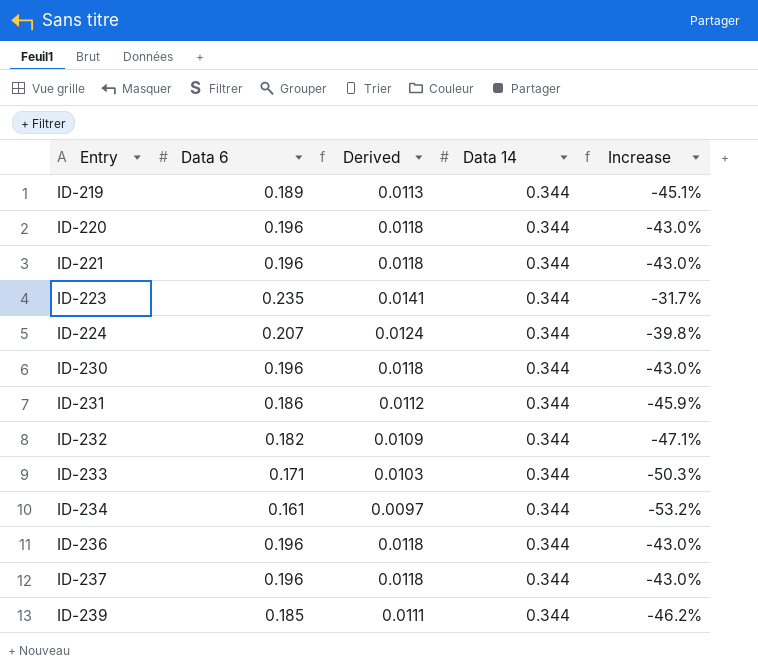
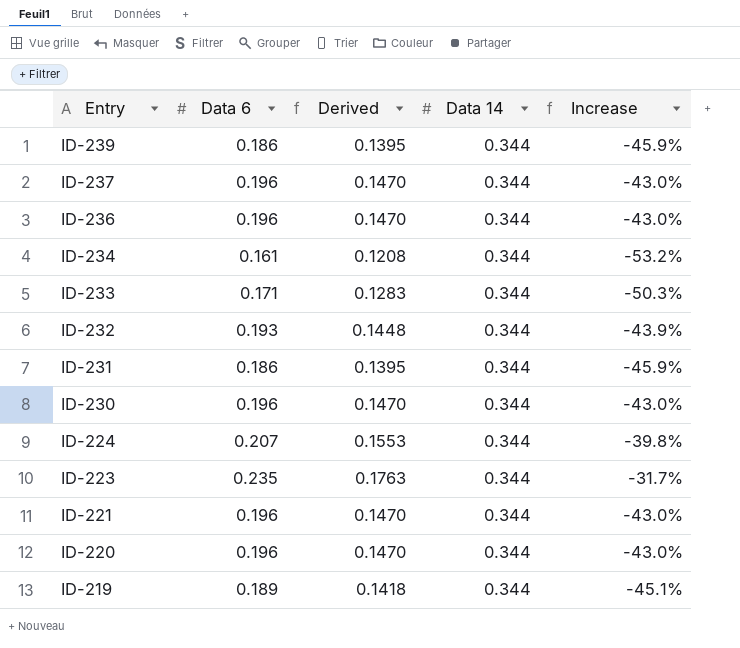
row order: Entry ascending -> Entry descending
column Derived | formula: [Data 6] * 0.06 -> [Data 6] * 0.75
ID-239 | Data 6: 0.185 -> 0.186
ID-239 | Increase: -46.2% -> -45.9%
ID-232 | Data 6: 0.182 -> 0.193
ID-232 | Increase: -47.1% -> -43.9%

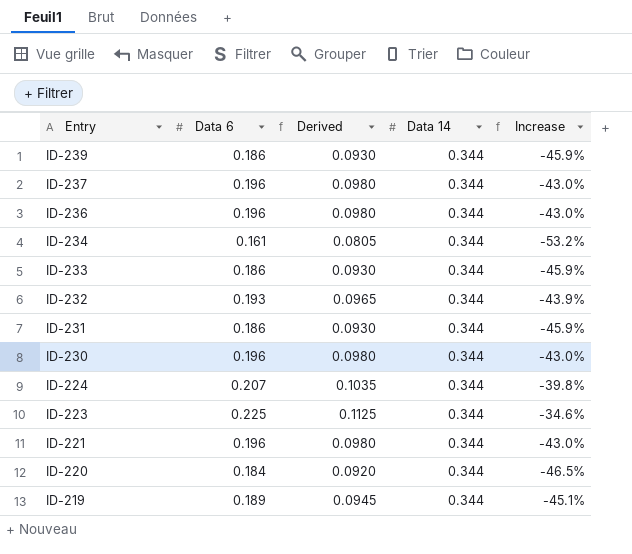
column Derived | formula: [Data 6] * 0.75 -> [Data 6] * 0.5
ID-233 | Data 6: 0.171 -> 0.186
ID-233 | Increase: -50.3% -> -45.9%
ID-223 | Data 6: 0.235 -> 0.225
ID-223 | Increase: -31.7% -> -34.6%
ID-220 | Data 6: 0.196 -> 0.184
ID-220 | Increase: -43.0% -> -46.5%

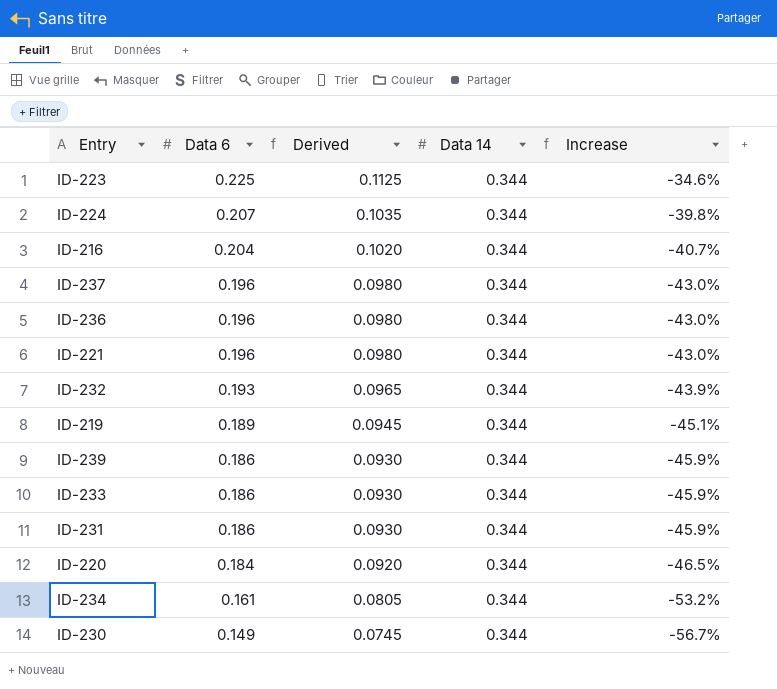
row order: Entry descending -> Data 6 descending
row ID-216: none -> 0.204 | 0.1020 | 0.344 | -40.7%
ID-230 | Data 6: 0.196 -> 0.149
ID-230 | Derived: 0.0980 -> 0.0745
ID-230 | Increase: -43.0% -> -56.7%

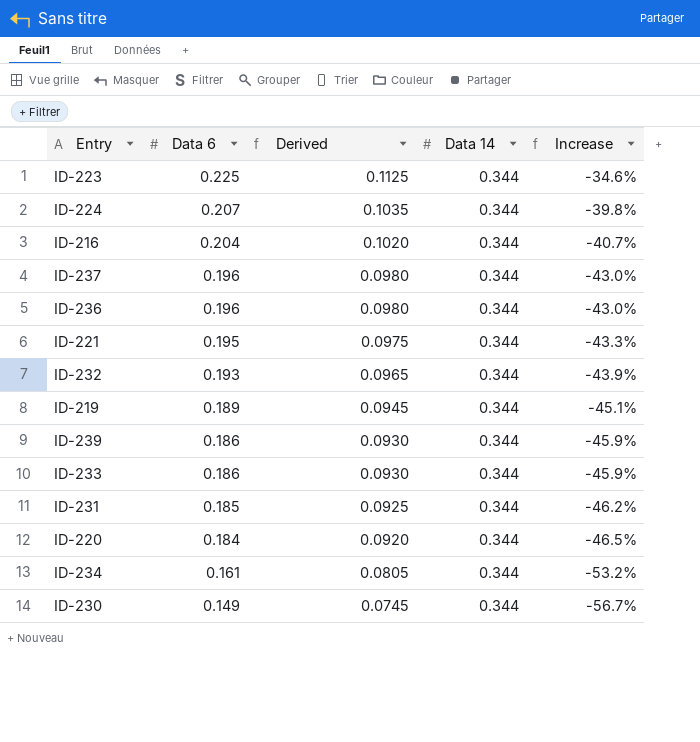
ID-221 | Data 6: 0.196 -> 0.195
ID-221 | Derived: 0.0980 -> 0.0975
ID-221 | Increase: -43.0% -> -43.3%
ID-231 | Data 6: 0.186 -> 0.185
ID-231 | Derived: 0.0930 -> 0.0925
ID-231 | Increase: -45.9% -> -46.2%

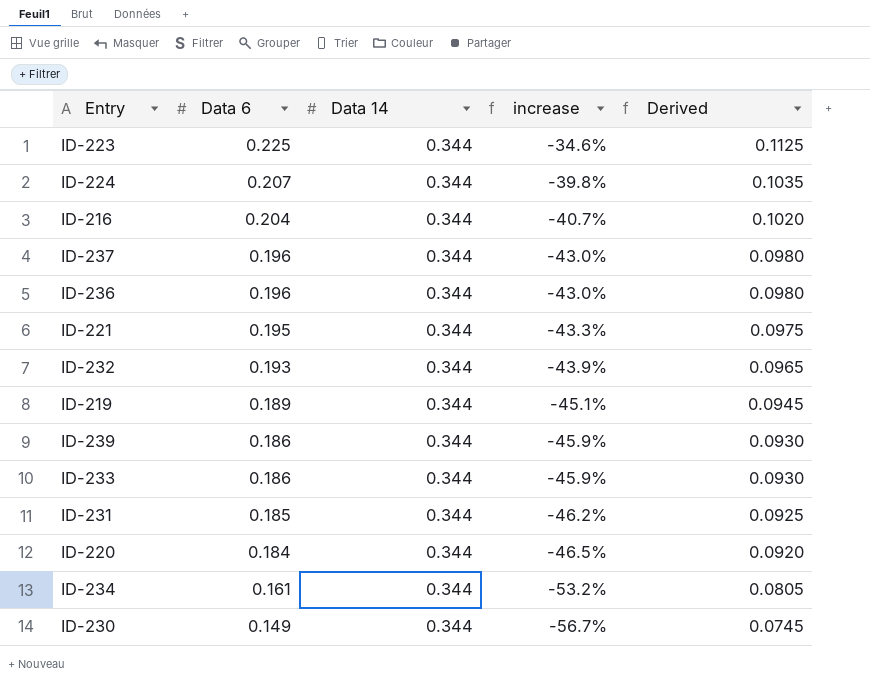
column name: Increase -> increase
column Derived | position: 3 -> 5

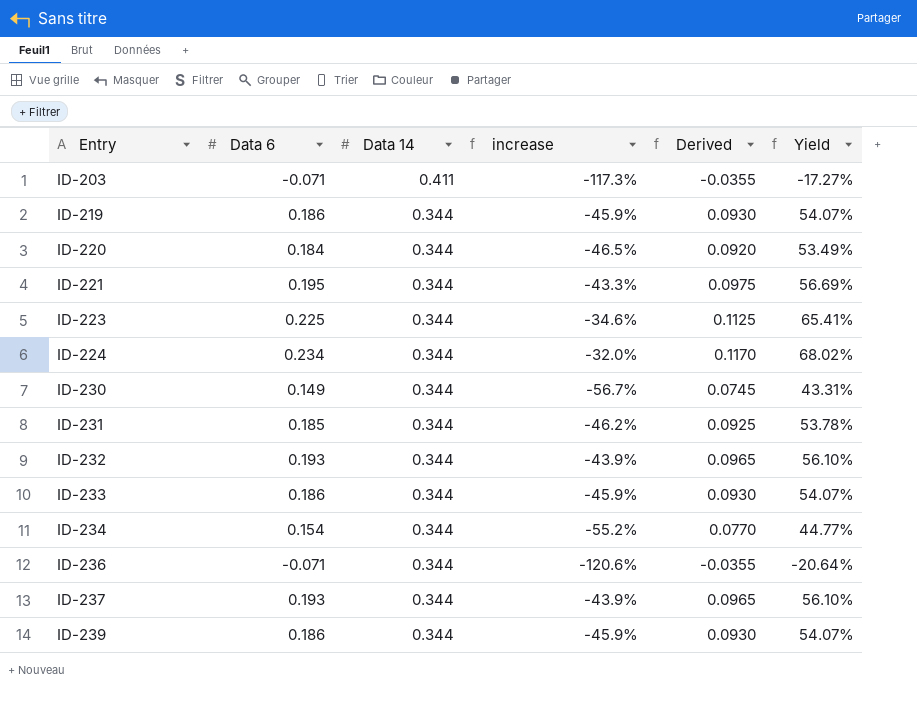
row order: Data 6 descending -> Entry ascending
column Yield | formula: none -> [Data 6] / [Data 14]
row ID-216: 0.204 | 0.344 | -40.7% | 0.1020 -> none
row ID-203: none -> -0.071 | 0.411 | -117.3% | -0.0355 | -17.27%
ID-219 | Data 6: 0.189 -> 0.186
ID-219 | increase: -45.1% -> -45.9%
ID-219 | Derived: 0.0945 -> 0.0930
ID-224 | Data 6: 0.207 -> 0.234
ID-224 | increase: -39.8% -> -32.0%
ID-224 | Derived: 0.1035 -> 0.1170
ID-234 | Data 6: 0.161 -> 0.154
ID-234 | increase: -53.2% -> -55.2%
ID-234 | Derived: 0.0805 -> 0.0770
ID-236 | Data 6: 0.196 -> -0.071
ID-236 | increase: -43.0% -> -120.6%
ID-236 | Derived: 0.0980 -> -0.0355
ID-237 | Data 6: 0.196 -> 0.193
ID-237 | increase: -43.0% -> -43.9%
ID-237 | Derived: 0.0980 -> 0.0965

